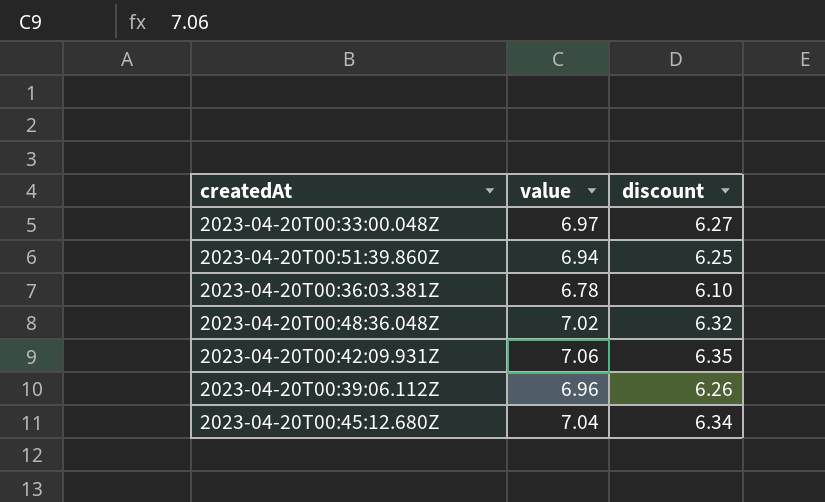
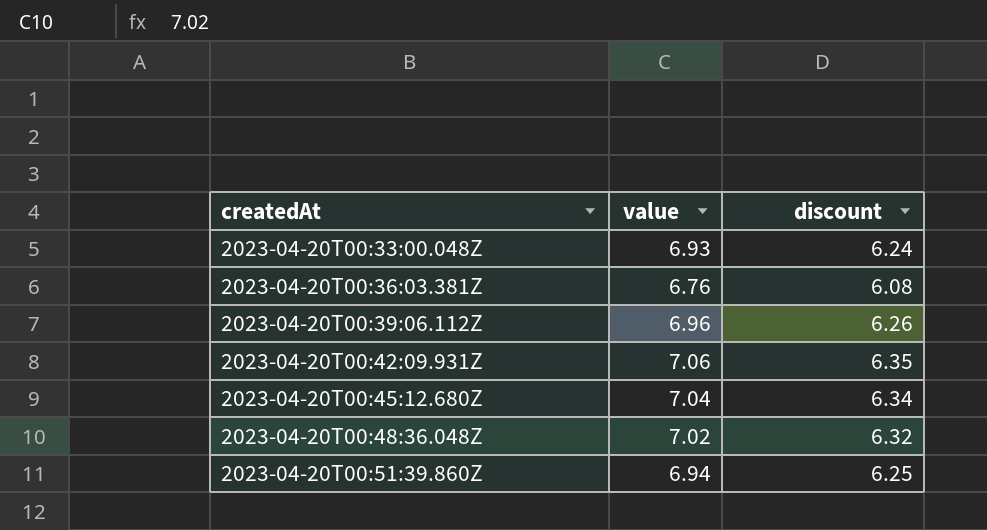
row order: none -> createdAt ascending
2023-04-20T00:33:00.048Z | value: 6.97 -> 6.93
2023-04-20T00:33:00.048Z | discount: 6.27 -> 6.24
2023-04-20T00:36:03.381Z | value: 6.78 -> 6.76
2023-04-20T00:36:03.381Z | discount: 6.10 -> 6.08

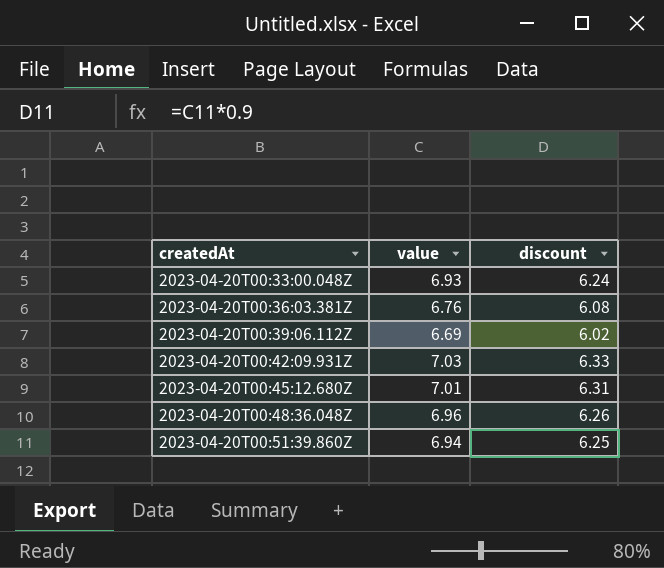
2023-04-20T00:39:06.112Z | value: 6.96 -> 6.69
2023-04-20T00:39:06.112Z | discount: 6.26 -> 6.02
2023-04-20T00:42:09.931Z | value: 7.06 -> 7.03
2023-04-20T00:42:09.931Z | discount: 6.35 -> 6.33
2023-04-20T00:45:12.680Z | value: 7.04 -> 7.01
2023-04-20T00:45:12.680Z | discount: 6.34 -> 6.31
2023-04-20T00:48:36.048Z | value: 7.02 -> 6.96
2023-04-20T00:48:36.048Z | discount: 6.32 -> 6.26

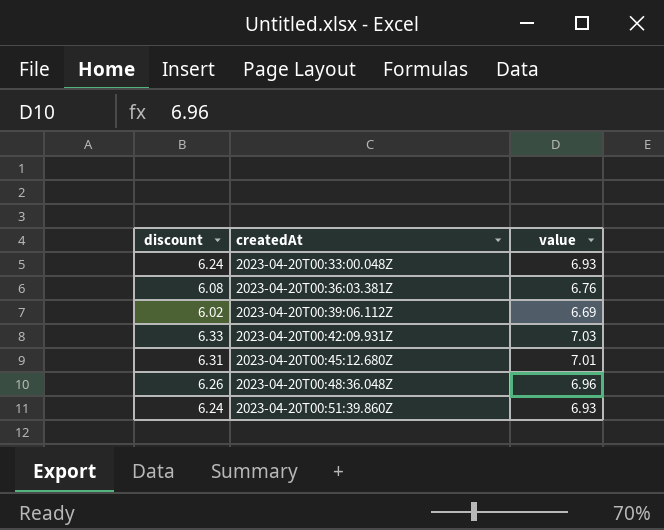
column discount | position: 3 -> 1
2023-04-20T00:51:39.860Z | discount: 6.25 -> 6.24
2023-04-20T00:51:39.860Z | value: 6.94 -> 6.93

